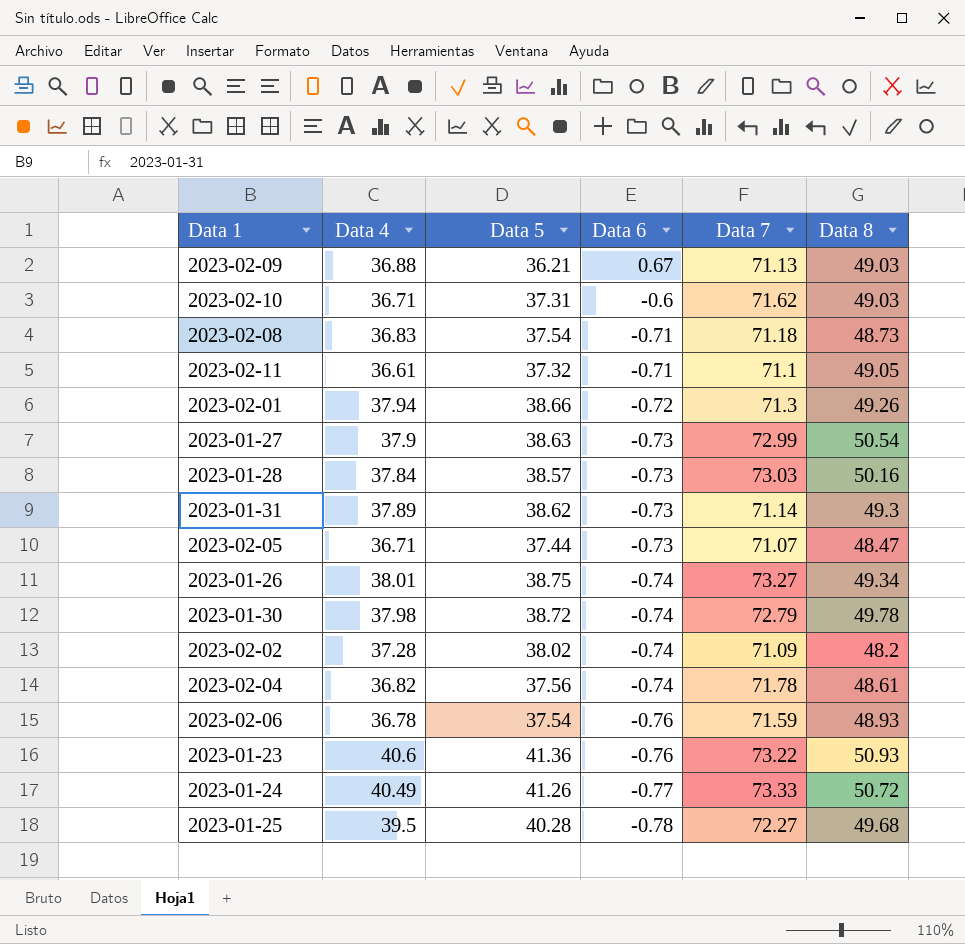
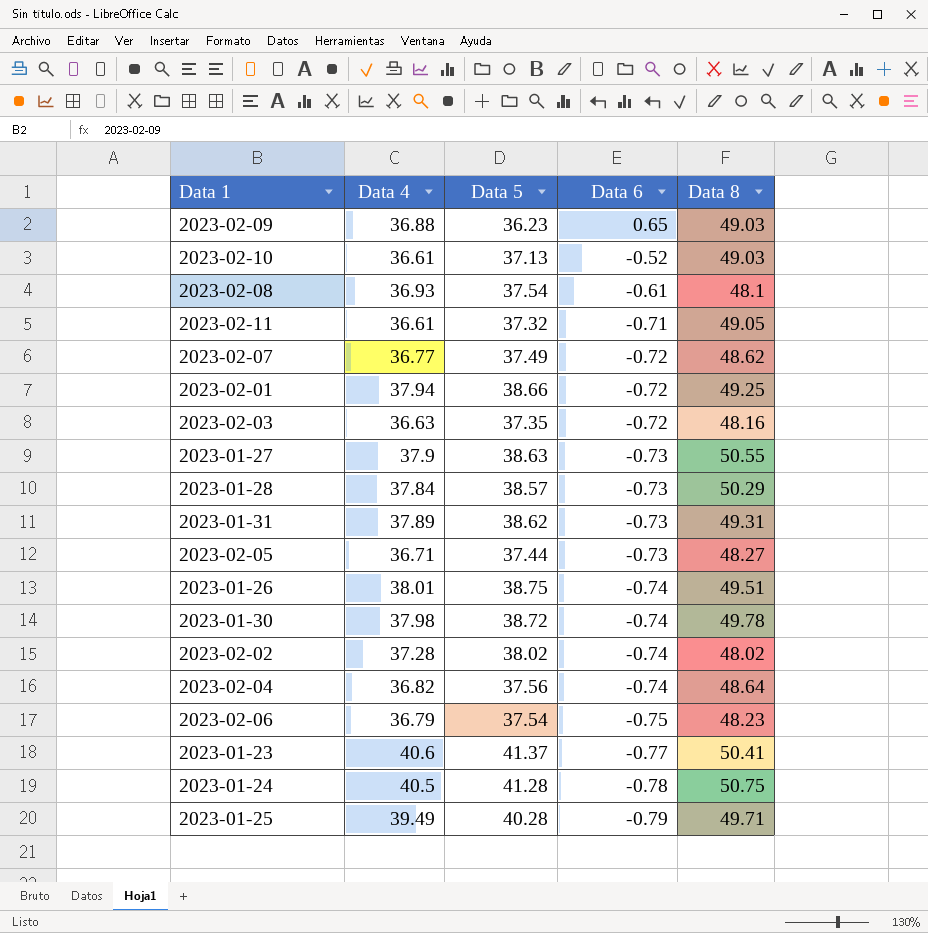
column Data 7 | position: 5 -> none
2023-02-09 | Data 5: 36.21 -> 36.23
2023-02-09 | Data 6: 0.67 -> 0.65
2023-02-10 | Data 4: 36.71 -> 36.61
2023-02-10 | Data 5: 37.31 -> 37.13
2023-02-10 | Data 6: -0.6 -> -0.52
2023-02-08 | Data 4: 36.83 -> 36.93
2023-02-08 | Data 6: -0.71 -> -0.61
2023-02-08 | Data 8: 48.73 -> 48.1
row 2023-02-07: none -> 36.77 | 37.49 | -0.72 | 48.62
2023-02-01 | Data 8: 49.26 -> 49.25
row 2023-02-03: none -> 36.63 | 37.35 | -0.72 | 48.16
2023-01-27 | Data 8: 50.54 -> 50.55
2023-01-28 | Data 8: 50.16 -> 50.29
2023-01-31 | Data 8: 49.3 -> 49.31
2023-02-05 | Data 8: 48.47 -> 48.27
2023-01-26 | Data 8: 49.34 -> 49.51
2023-02-02 | Data 8: 48.2 -> 48.02
2023-02-04 | Data 8: 48.61 -> 48.64
2023-02-06 | Data 4: 36.78 -> 36.79
2023-02-06 | Data 6: -0.76 -> -0.75
2023-02-06 | Data 8: 48.93 -> 48.23
2023-01-23 | Data 5: 41.36 -> 41.37
2023-01-23 | Data 6: -0.76 -> -0.77
2023-01-23 | Data 8: 50.93 -> 50.41
2023-01-24 | Data 4: 40.49 -> 40.5
2023-01-24 | Data 5: 41.26 -> 41.28
2023-01-24 | Data 6: -0.77 -> -0.78
2023-01-24 | Data 8: 50.72 -> 50.75
2023-01-25 | Data 4: 39.5 -> 39.49
2023-01-25 | Data 6: -0.78 -> -0.79
2023-01-25 | Data 8: 49.68 -> 49.71

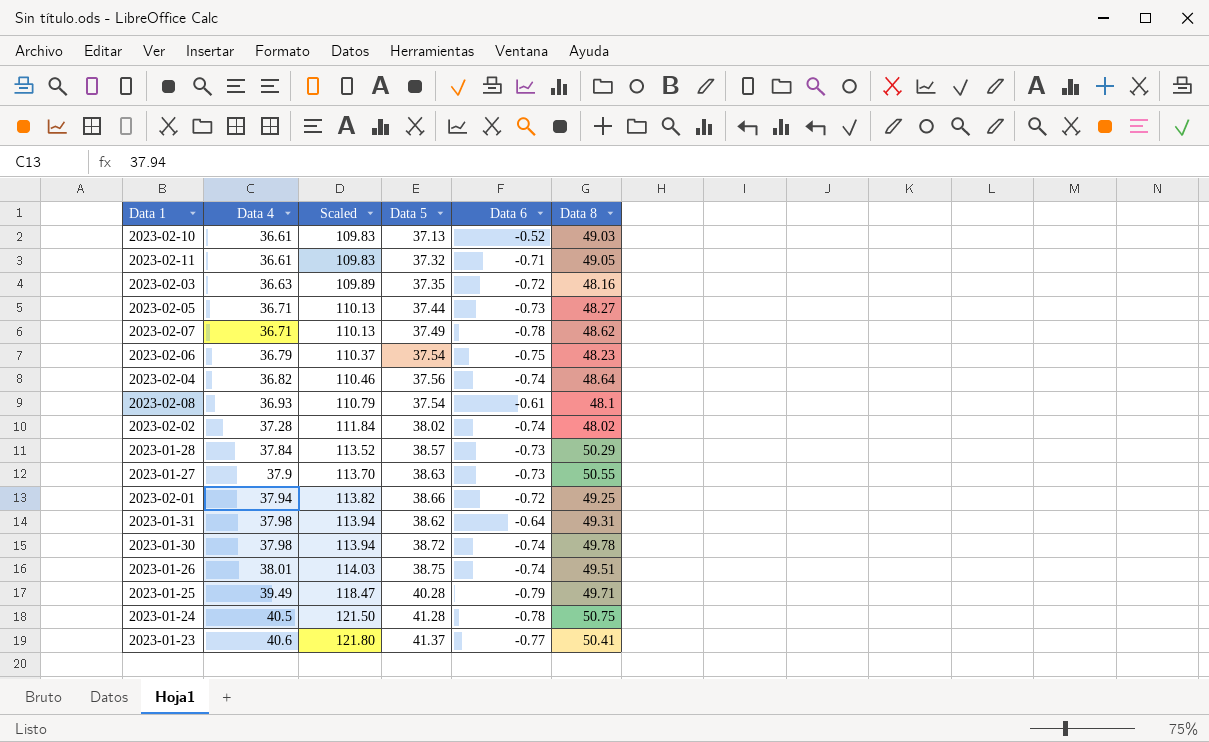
row order: Data 6 descending -> Data 4 ascending
column Scaled | formula: none -> [Data 4] * 3
row 2023-02-09: 36.88 | 36.23 | 0.65 | 49.03 -> none
2023-02-07 | Data 4: 36.77 -> 36.71
2023-02-07 | Data 6: -0.72 -> -0.78
2023-01-31 | Data 4: 37.89 -> 37.98
2023-01-31 | Data 6: -0.73 -> -0.64

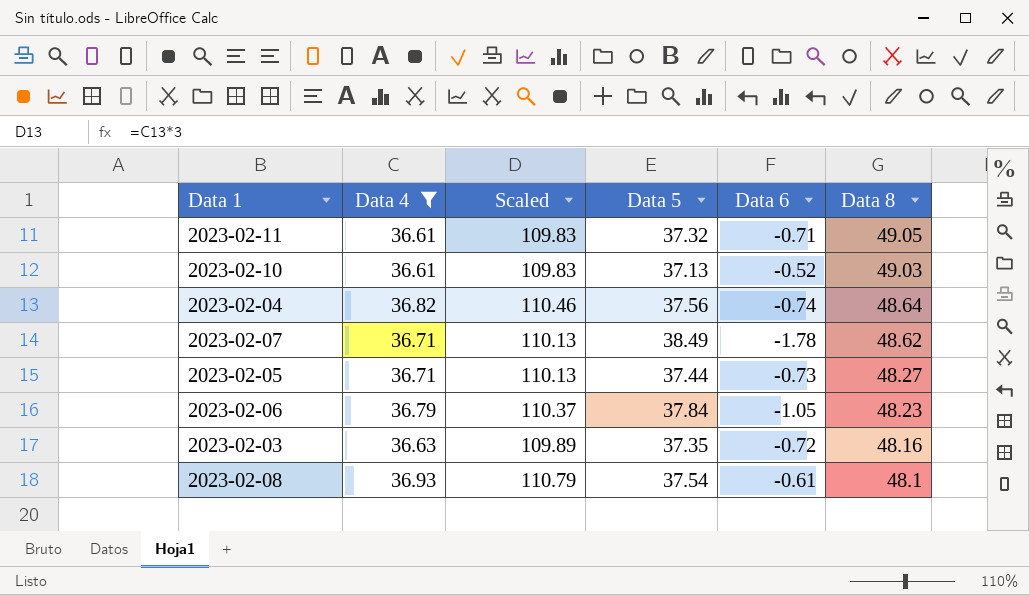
filter: none -> Data 4 <= 36.93
row order: Data 4 ascending -> Data 8 descending
2023-02-07 | Data 5: 37.49 -> 38.49
2023-02-07 | Data 6: -0.78 -> -1.78
2023-02-06 | Data 5: 37.54 -> 37.84
2023-02-06 | Data 6: -0.75 -> -1.05

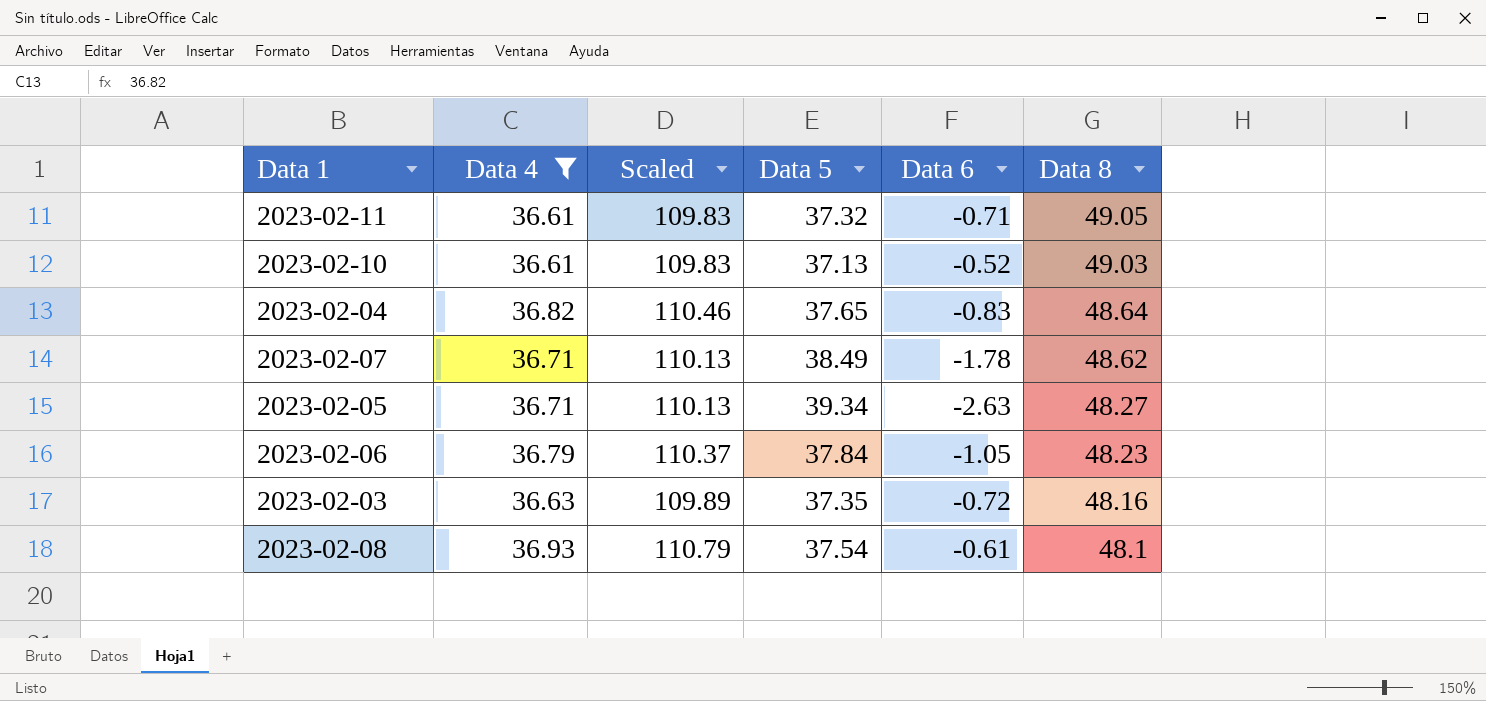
2023-02-04 | Data 5: 37.56 -> 37.65
2023-02-04 | Data 6: -0.74 -> -0.83
2023-02-05 | Data 5: 37.44 -> 39.34
2023-02-05 | Data 6: -0.73 -> -2.63

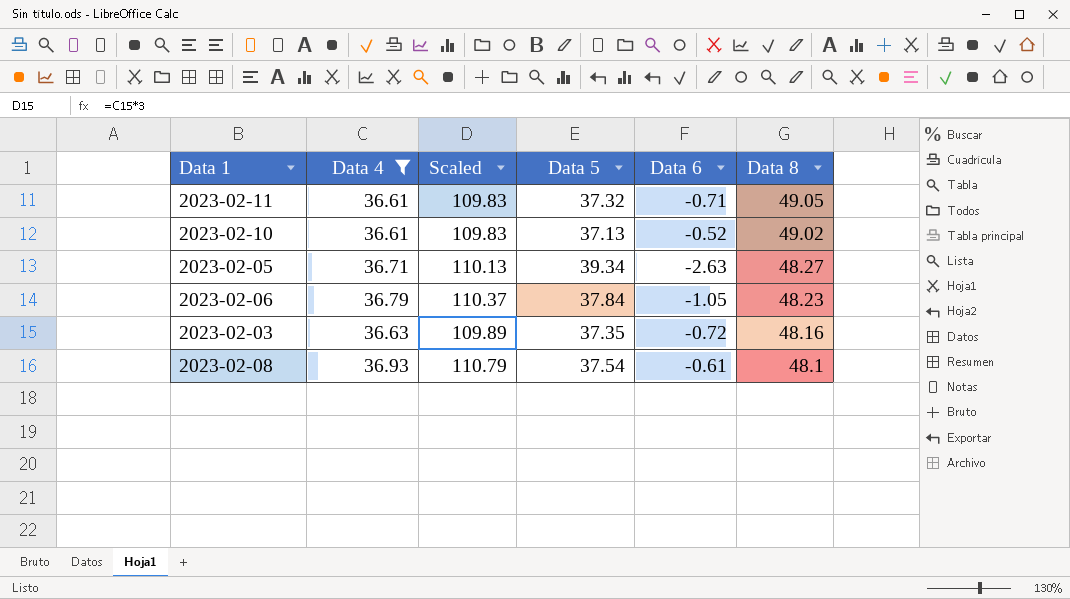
row 2023-02-04: 36.82 | 110.46 | 37.65 | -0.83 | 48.64 -> none
row 2023-02-07: 36.71 | 110.13 | 38.49 | -1.78 | 48.62 -> none
2023-02-10 | Data 8: 49.03 -> 49.02

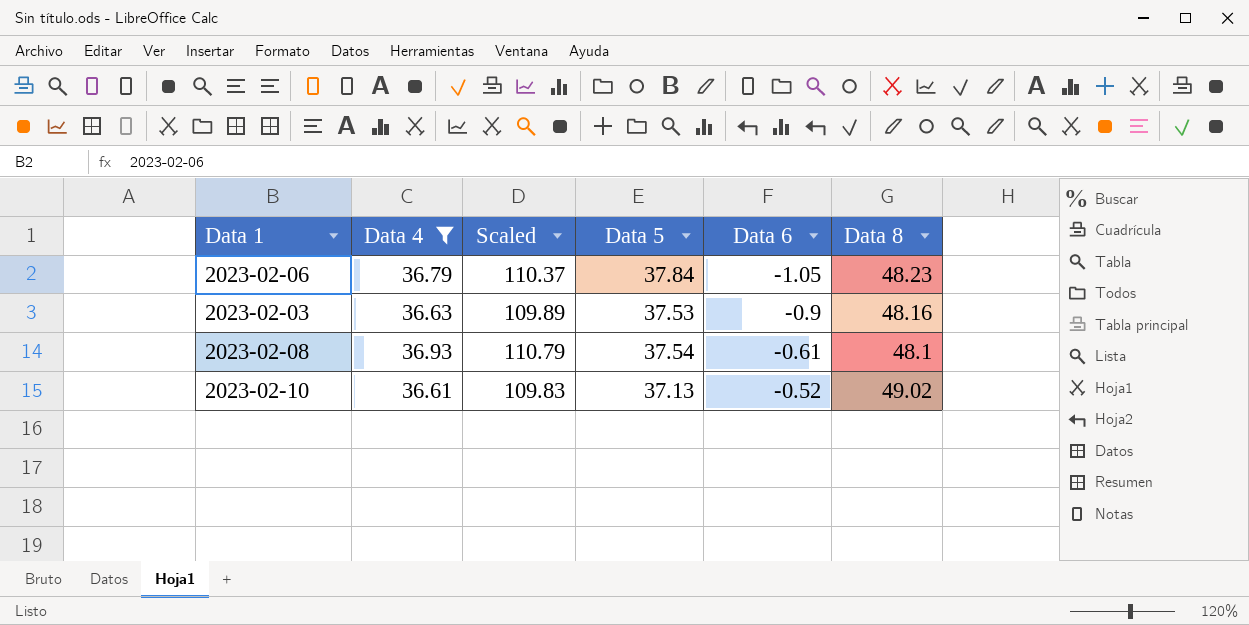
row order: Data 8 descending -> Data 6 ascending
row 2023-02-11: 36.61 | 109.83 | 37.32 | -0.71 | 49.05 -> none
row 2023-02-05: 36.71 | 110.13 | 39.34 | -2.63 | 48.27 -> none
2023-02-03 | Data 5: 37.35 -> 37.53
2023-02-03 | Data 6: -0.72 -> -0.9

